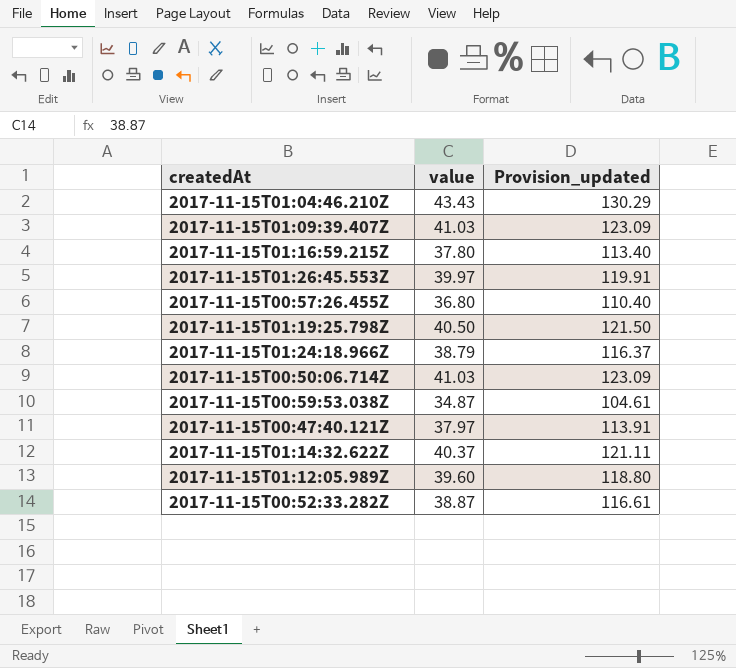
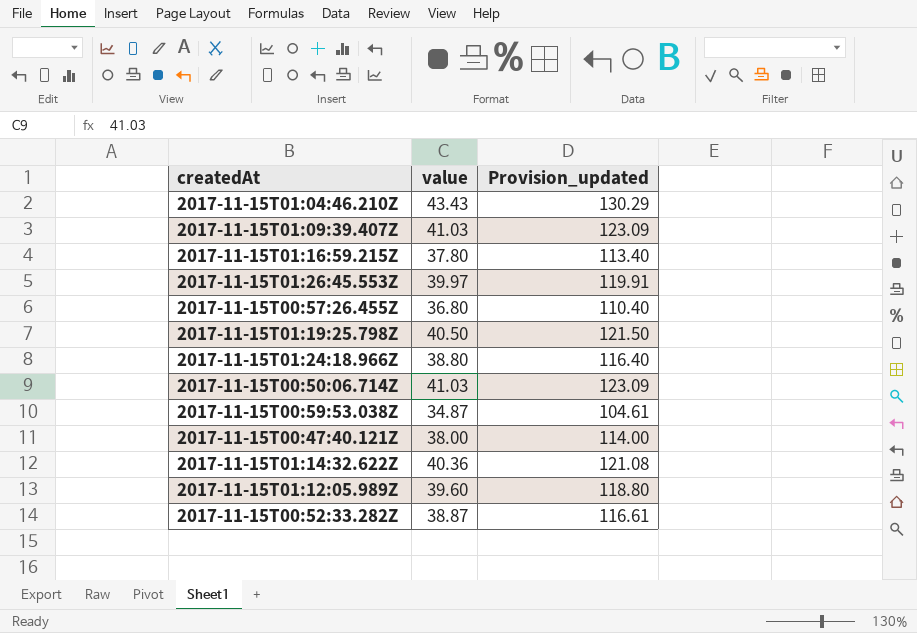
2017-11-15T01:24:18.966Z | value: 38.79 -> 38.80
2017-11-15T01:24:18.966Z | Provision_updated: 116.37 -> 116.40
2017-11-15T00:47:40.121Z | value: 37.97 -> 38.00
2017-11-15T00:47:40.121Z | Provision_updated: 113.91 -> 114.00
2017-11-15T01:14:32.622Z | value: 40.37 -> 40.36
2017-11-15T01:14:32.622Z | Provision_updated: 121.11 -> 121.08

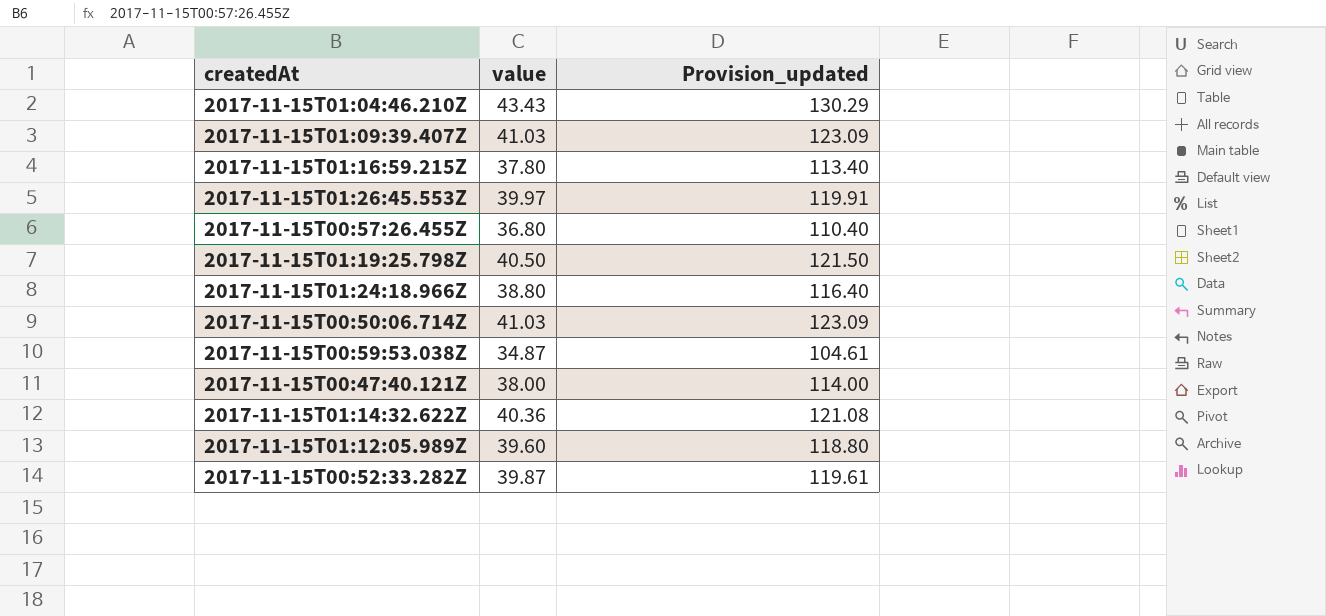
2017-11-15T00:52:33.282Z | value: 38.87 -> 39.87
2017-11-15T00:52:33.282Z | Provision_updated: 116.61 -> 119.61

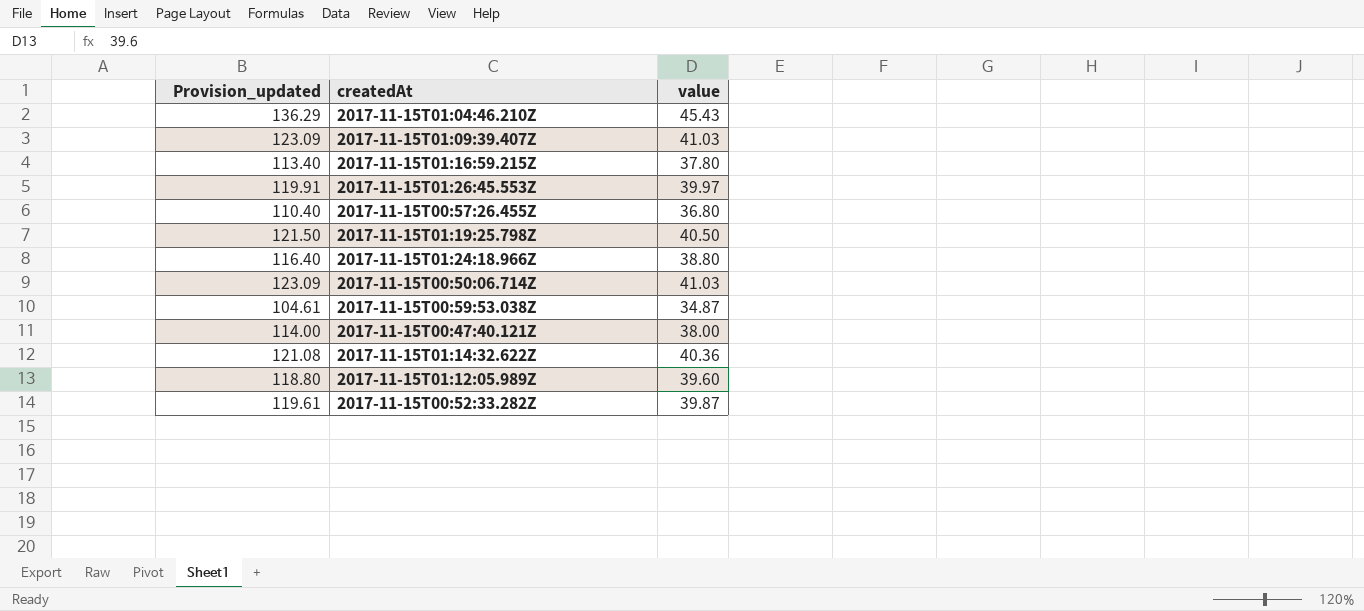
column Provision_updated | position: 3 -> 1
2017-11-15T01:04:46.210Z | Provision_updated: 130.29 -> 136.29
2017-11-15T01:04:46.210Z | value: 43.43 -> 45.43

